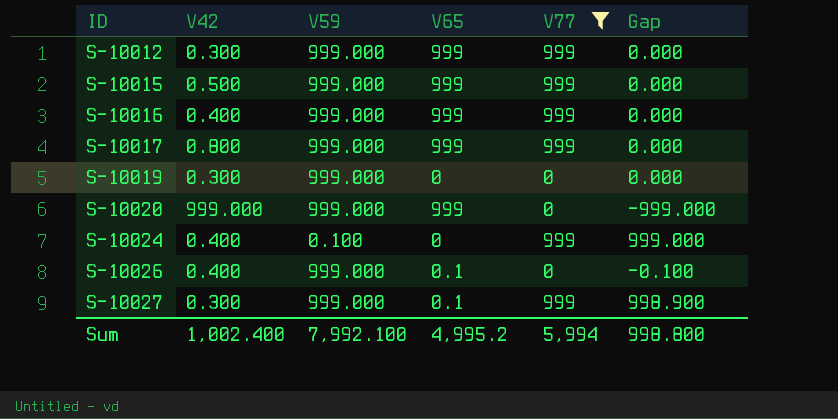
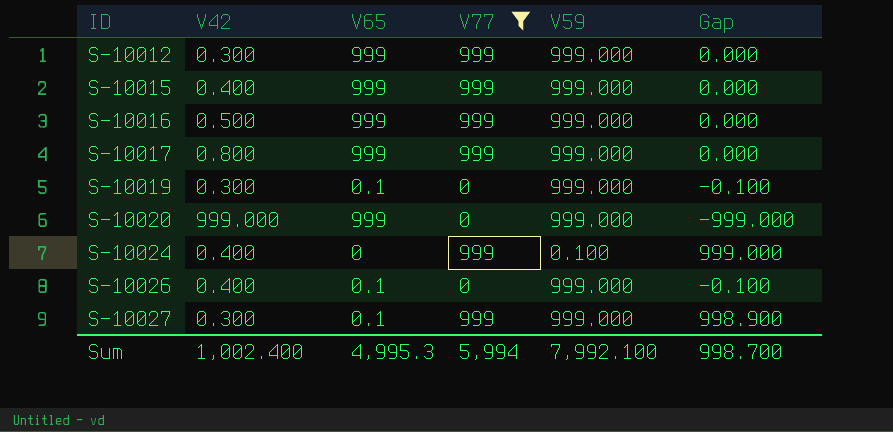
column V59 | position: 3 -> 5
S-10015 | V42: 0.500 -> 0.400
S-10016 | V42: 0.400 -> 0.500
S-10019 | V65: 0 -> 0.1
S-10019 | Gap: 0.000 -> -0.100
Sum | V65: 4,995.2 -> 4,995.3
Sum | Gap: 998.800 -> 998.700

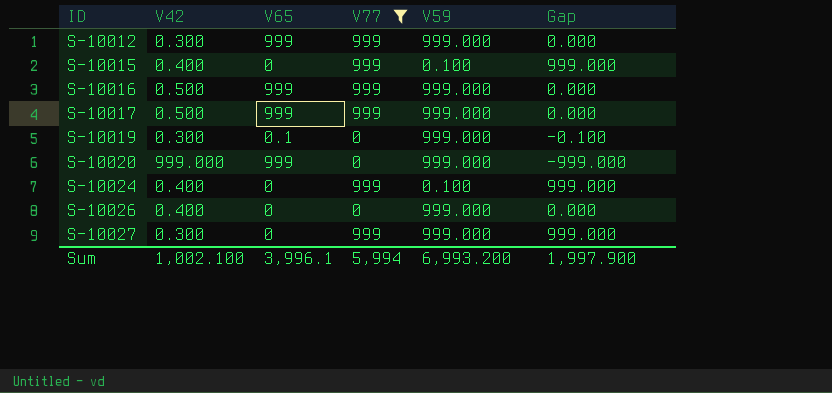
S-10015 | V65: 999 -> 0
S-10015 | V59: 999.000 -> 0.100
S-10015 | Gap: 0.000 -> 999.000
S-10017 | V42: 0.800 -> 0.500
S-10026 | V65: 0.1 -> 0
S-10026 | Gap: -0.100 -> 0.000
S-10027 | V65: 0.1 -> 0
S-10027 | Gap: 998.900 -> 999.000
Sum | V42: 1,002.400 -> 1,002.100
Sum | V65: 4,995.3 -> 3,996.1
Sum | V59: 7,992.100 -> 6,993.200
Sum | Gap: 998.700 -> 1,997.900

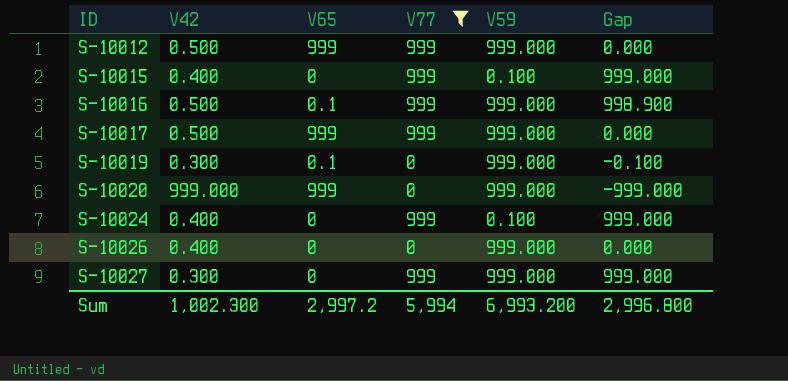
S-10012 | V42: 0.300 -> 0.500
S-10016 | V65: 999 -> 0.1
S-10016 | Gap: 0.000 -> 998.900
Sum | V42: 1,002.100 -> 1,002.300
Sum | V65: 3,996.1 -> 2,997.2
Sum | Gap: 1,997.900 -> 2,996.800

